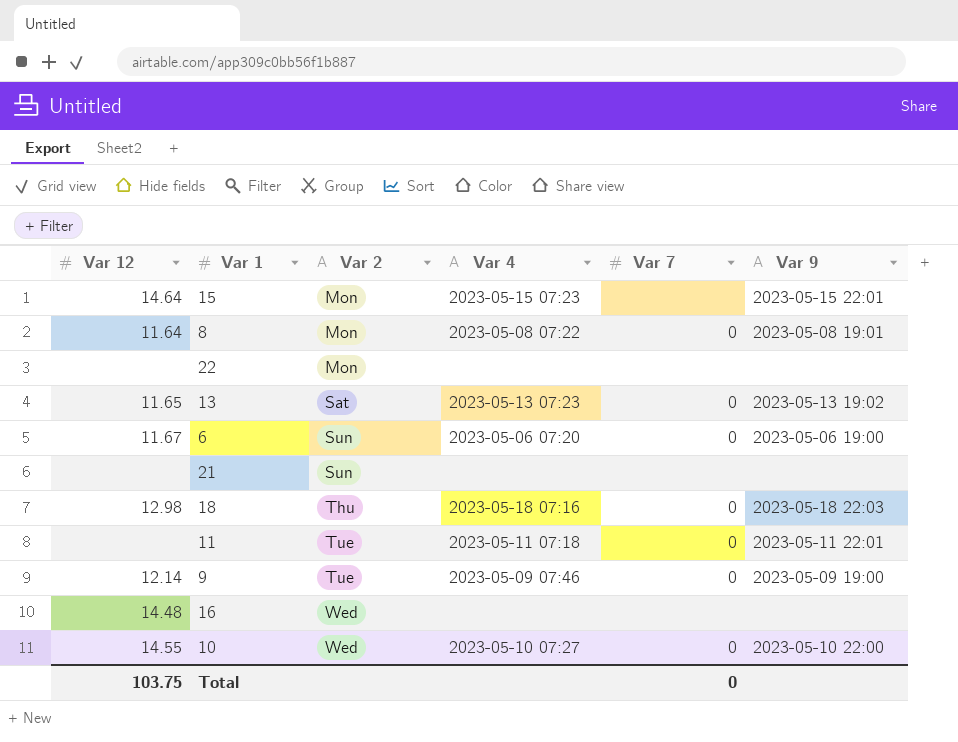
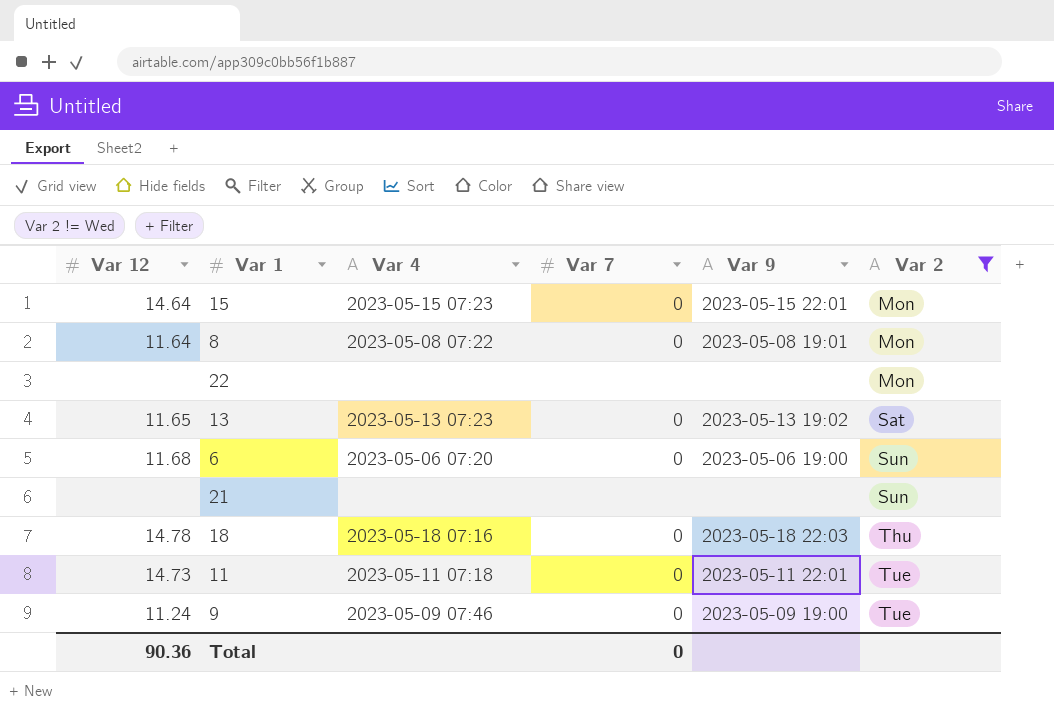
filter: none -> Var 2 != Wed
column Var 2 | position: 3 -> 6
15 | Var 7: none -> 0
6 | Var 12: 11.67 -> 11.68
18 | Var 12: 12.98 -> 14.78
11 | Var 12: none -> 14.73
9 | Var 12: 12.14 -> 11.24
Total | Var 12: 103.75 -> 90.36

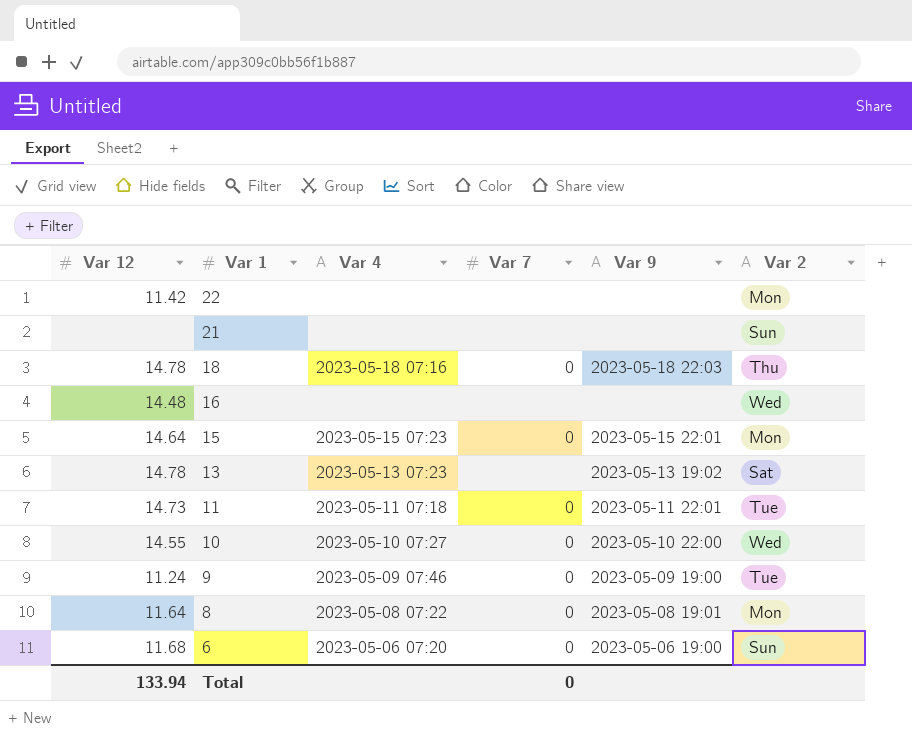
filter: Var 2 != Wed -> none
row order: Var 2 ascending -> Var 1 descending
22 | Var 12: none -> 11.42
13 | Var 12: 11.65 -> 14.78
13 | Var 7: 0 -> none
Total | Var 12: 90.36 -> 133.94

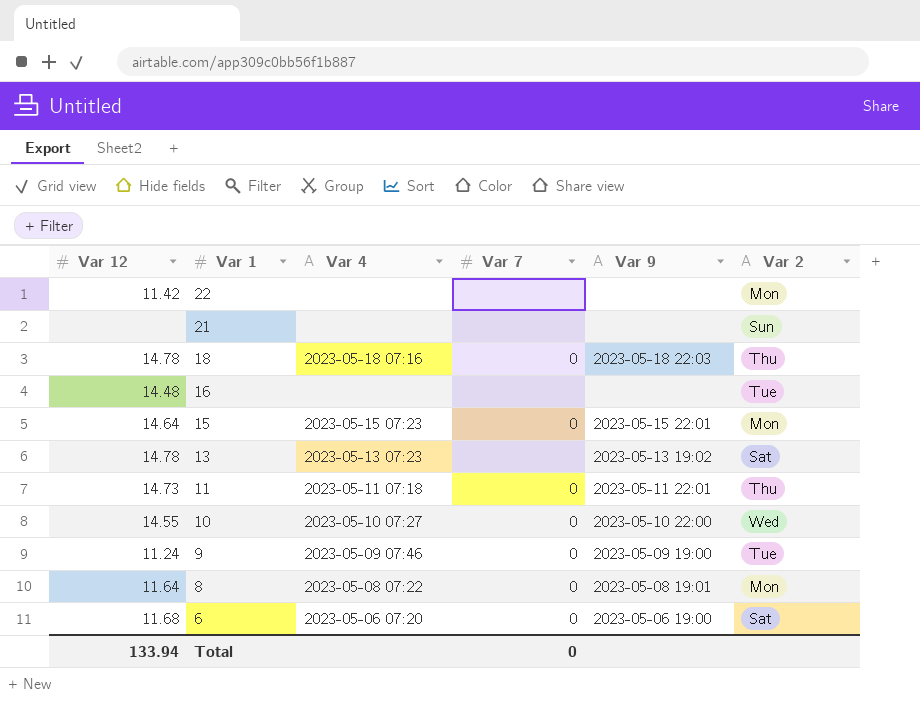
16 | Var 2: Wed -> Tue
11 | Var 2: Tue -> Thu
6 | Var 2: Sun -> Sat

